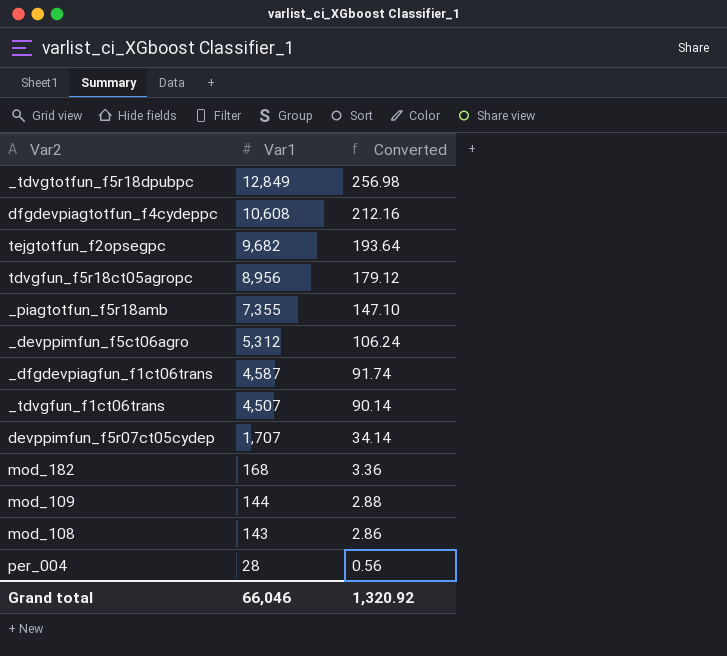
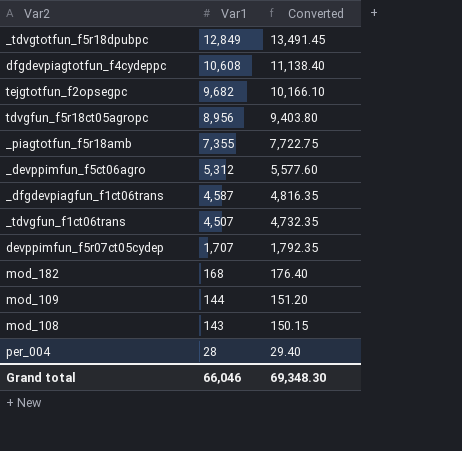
column Converted | formula: [Var1] * 0.02 -> [Var1] * 1.05
Grand total | Converted: 1,320.92 -> 69,348.30

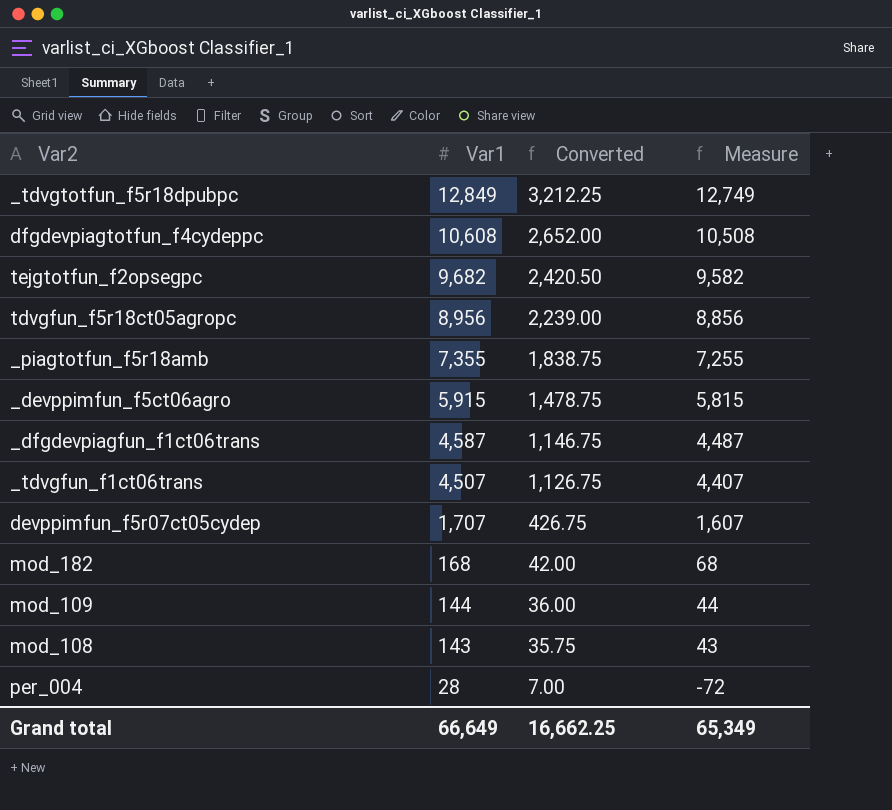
column Converted | formula: [Var1] * 1.05 -> [Var1] * 0.25
column Measure | formula: none -> [Var1] - 100
_devppimfun_f5ct06agro | Var1: 5,312 -> 5,915
Grand total | Var1: 66,046 -> 66,649
Grand total | Converted: 69,348.30 -> 16,662.25

